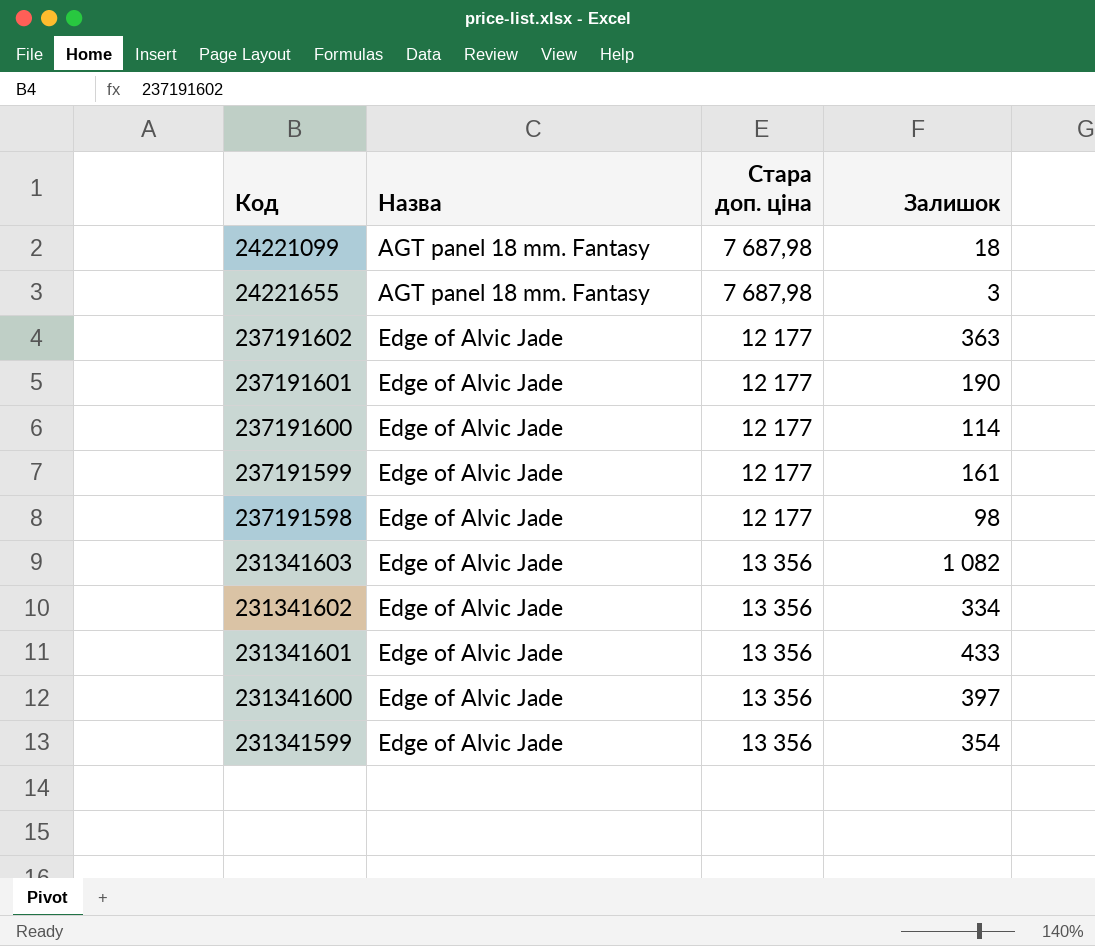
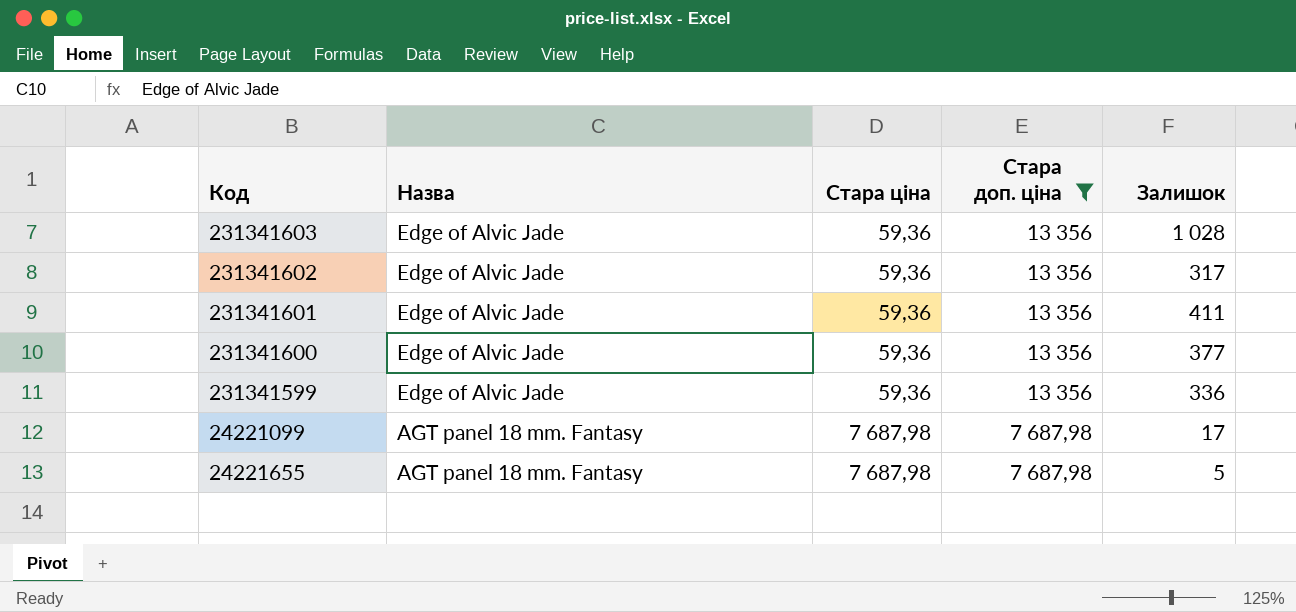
filter: none -> Стара доп. ціна != 12 177
row order: Назва ascending -> Назва descending
column Стара ціна | position: none -> 3
231341603 | Залишок: 1 082 -> 1 028
231341602 | Залишок: 334 -> 317
231341601 | Залишок: 433 -> 411
231341600 | Залишок: 397 -> 377
231341599 | Залишок: 354 -> 336
24221099 | Залишок: 18 -> 17
24221655 | Залишок: 3 -> 5

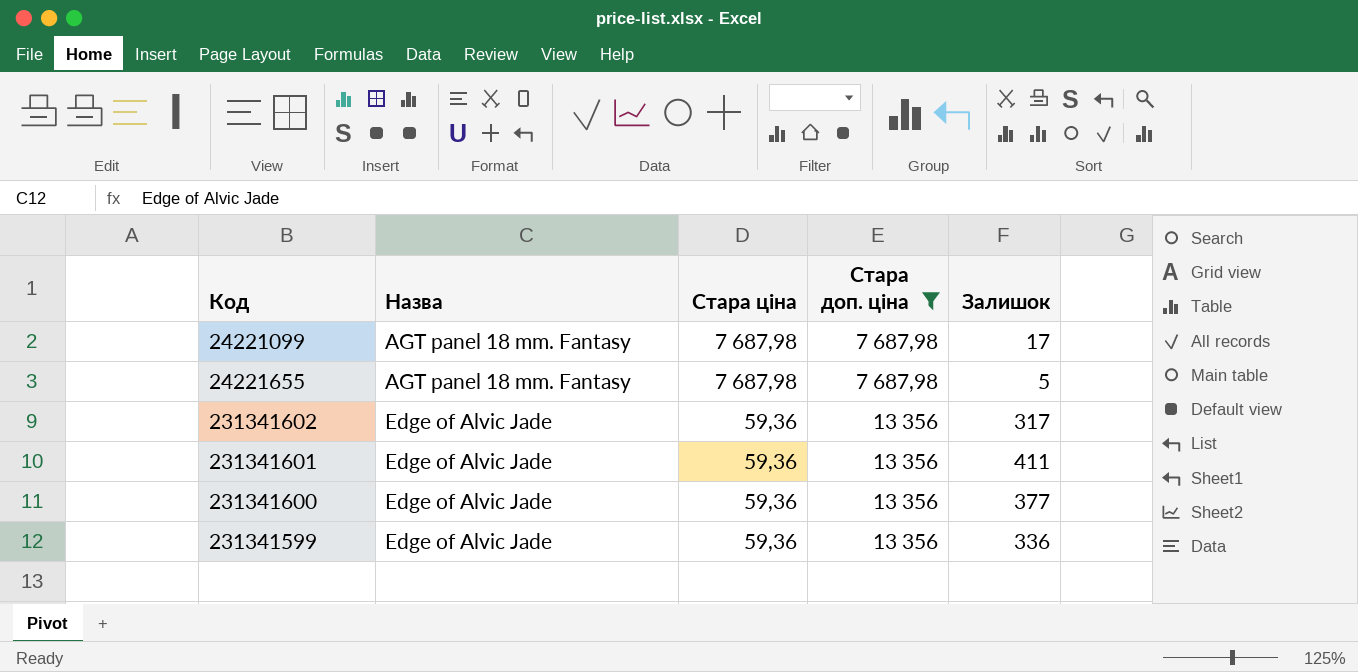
row order: Назва descending -> Назва ascending
row 231341603: Edge of Alvic Jade | 59,36 | 13 356 | 1 028 -> none

